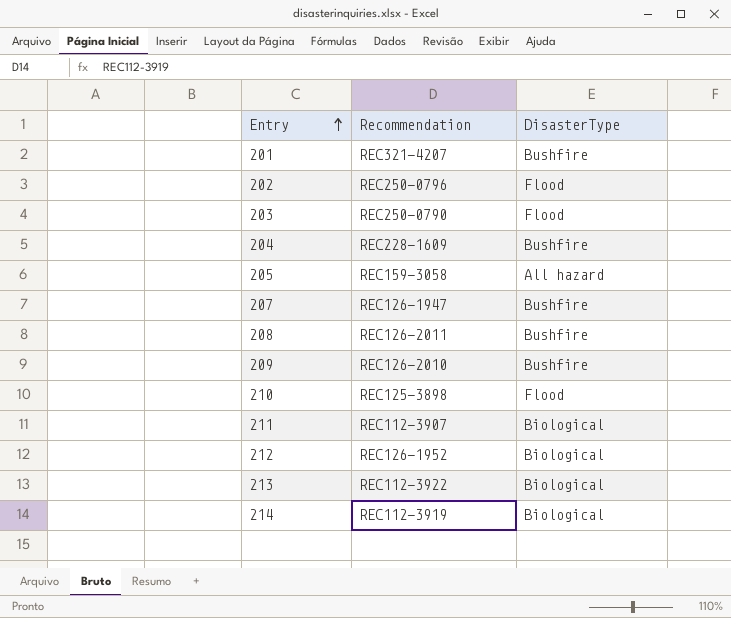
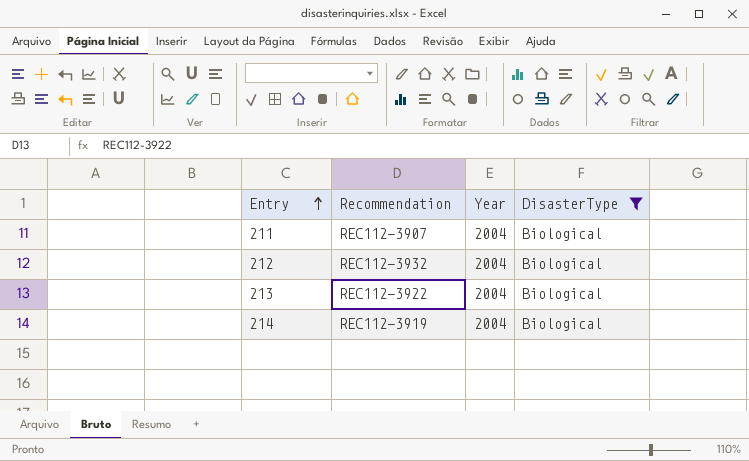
filter: none -> DisasterType = Biological
column Year | position: none -> 3
212 | Recommendation: REC126-1952 -> REC112-3932

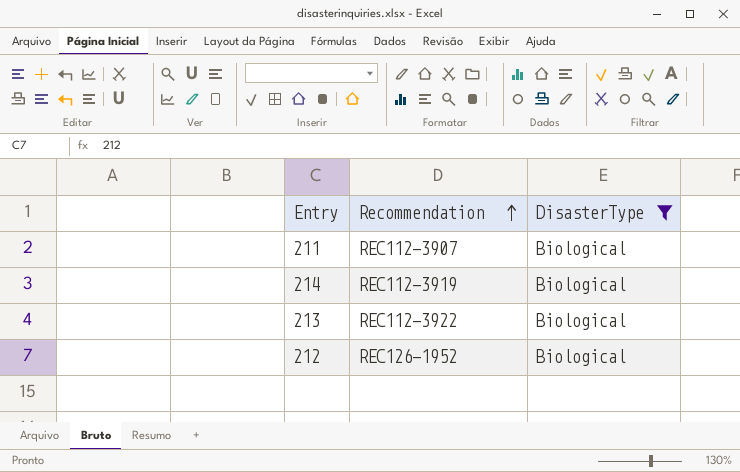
row order: Entry ascending -> Recommendation ascending
column Year | position: 3 -> none
212 | Recommendation: REC112-3932 -> REC126-1952

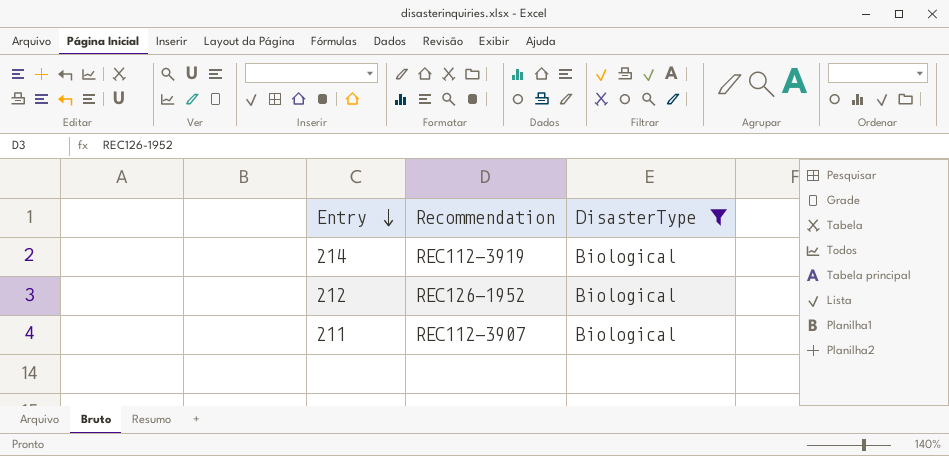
row order: Recommendation ascending -> Entry descending
row 213: REC112-3922 | Biological -> none

